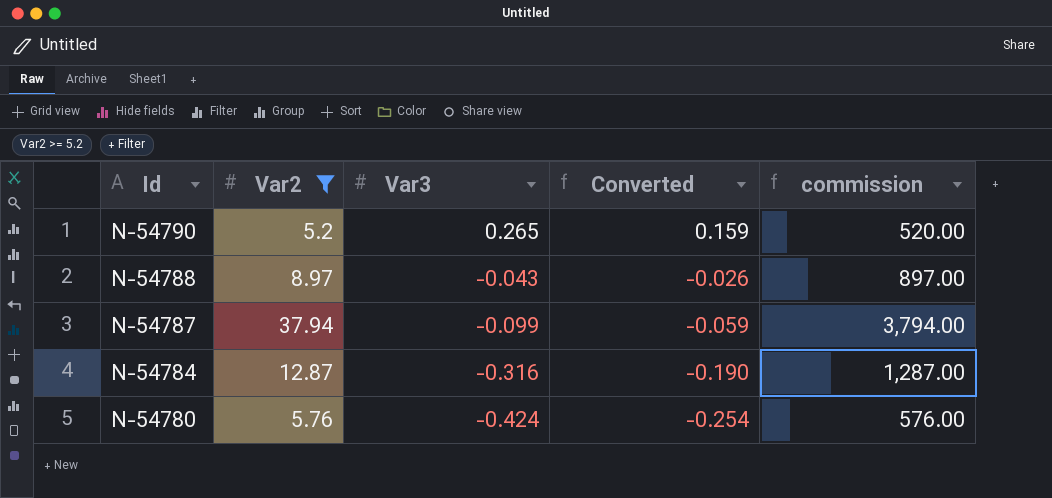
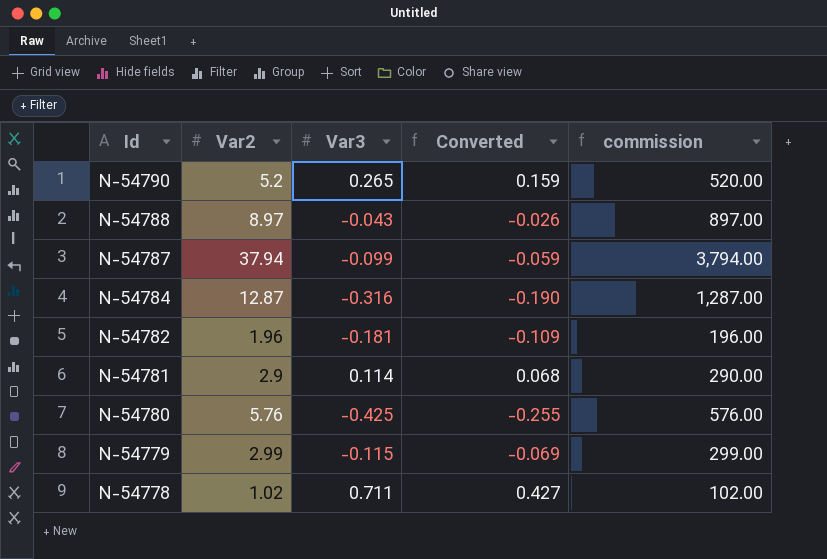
filter: Var2 >= 5.2 -> none
N-54780 | Var3: -0.424 -> -0.425
N-54780 | Converted: -0.254 -> -0.255

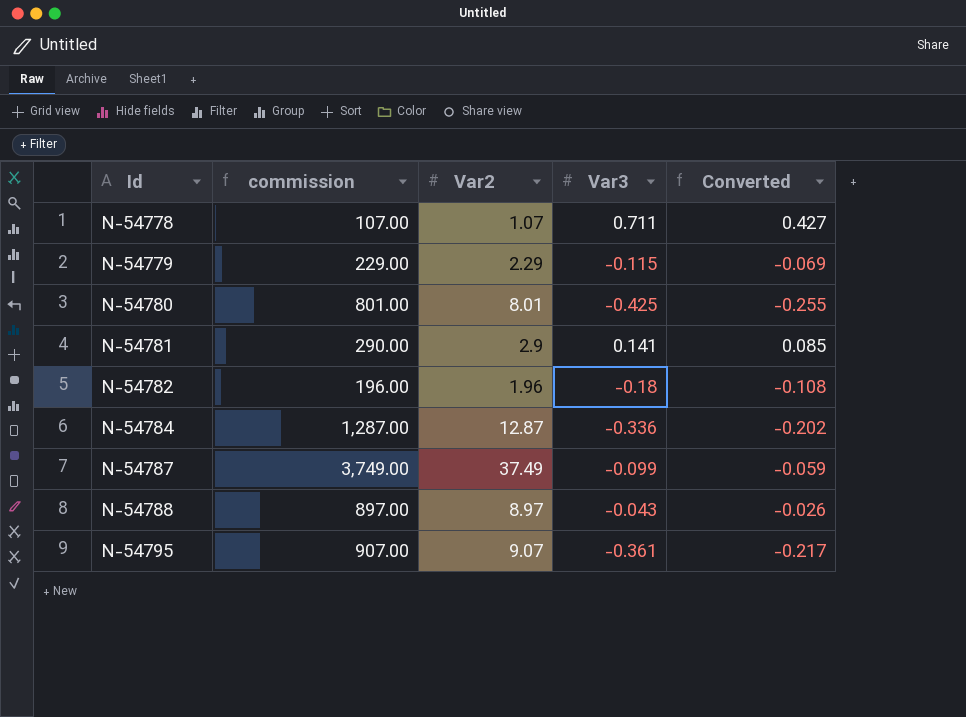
row order: Id descending -> Id ascending
column commission | position: 5 -> 2
row N-54790: 5.2 | 0.265 | 0.159 | 520.00 -> none
N-54778 | commission: 102.00 -> 107.00
N-54778 | Var2: 1.02 -> 1.07
N-54779 | commission: 299.00 -> 229.00
N-54779 | Var2: 2.99 -> 2.29
N-54780 | commission: 576.00 -> 801.00
N-54780 | Var2: 5.76 -> 8.01
N-54781 | Var3: 0.114 -> 0.141
N-54781 | Converted: 0.068 -> 0.085
N-54782 | Var3: -0.181 -> -0.18
N-54782 | Converted: -0.109 -> -0.108
N-54784 | Var3: -0.316 -> -0.336
N-54784 | Converted: -0.190 -> -0.202
N-54787 | commission: 3,794.00 -> 3,749.00
N-54787 | Var2: 37.94 -> 37.49
row N-54795: none -> 907.00 | 9.07 | -0.361 | -0.217

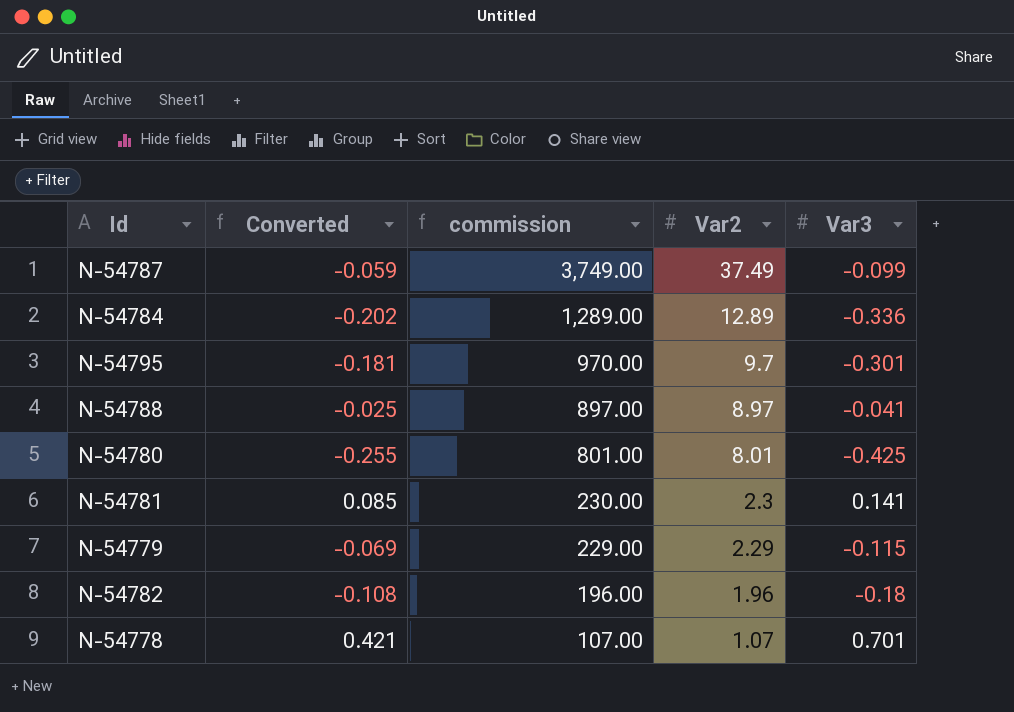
row order: Id ascending -> commission descending
column Converted | position: 5 -> 2
N-54784 | commission: 1,287.00 -> 1,289.00
N-54784 | Var2: 12.87 -> 12.89
N-54795 | Converted: -0.217 -> -0.181
N-54795 | commission: 907.00 -> 970.00
N-54795 | Var2: 9.07 -> 9.7
N-54795 | Var3: -0.361 -> -0.301
N-54788 | Converted: -0.026 -> -0.025
N-54788 | Var3: -0.043 -> -0.041
N-54781 | commission: 290.00 -> 230.00
N-54781 | Var2: 2.9 -> 2.3
N-54778 | Converted: 0.427 -> 0.421
N-54778 | Var3: 0.711 -> 0.701

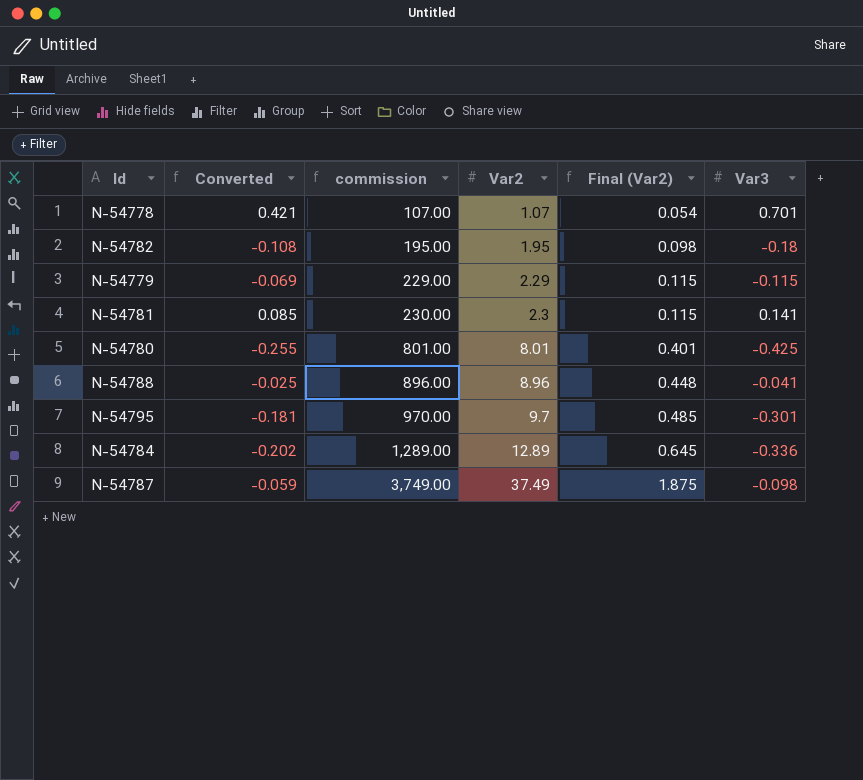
row order: commission descending -> commission ascending
column Final (Var2) | formula: none -> [Var2] * 0.05
N-54782 | commission: 196.00 -> 195.00
N-54782 | Var2: 1.96 -> 1.95
N-54788 | commission: 897.00 -> 896.00
N-54788 | Var2: 8.97 -> 8.96
N-54787 | Var3: -0.099 -> -0.098

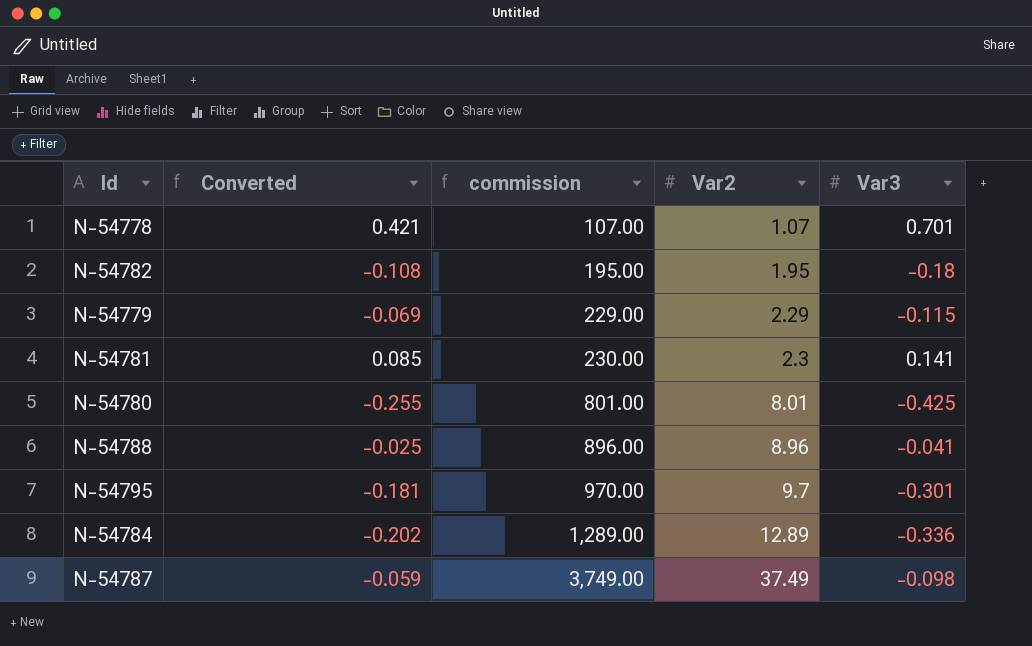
column Final (Var2) | formula: [Var2] * 0.05 -> none

